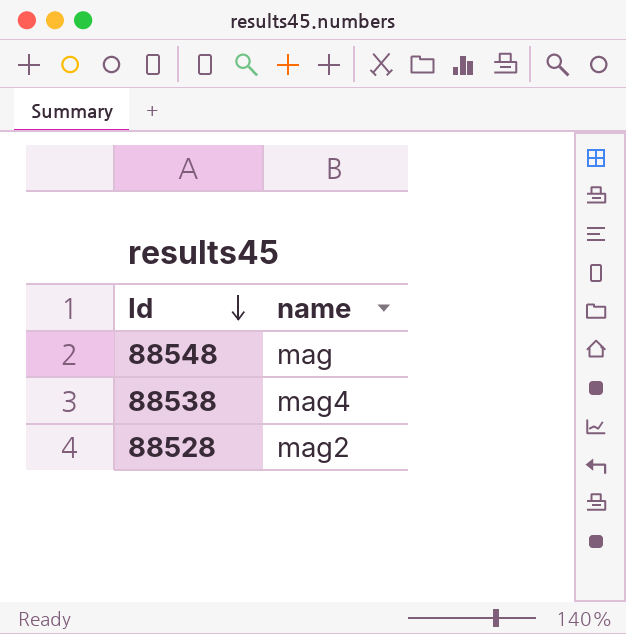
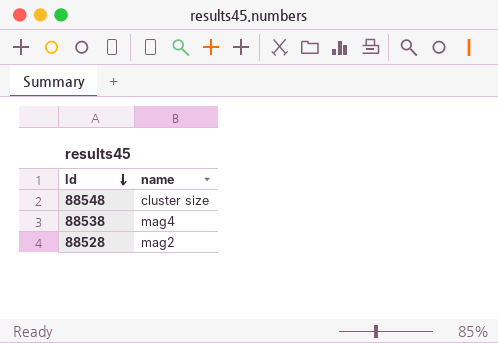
88548 | name: mag -> cluster size

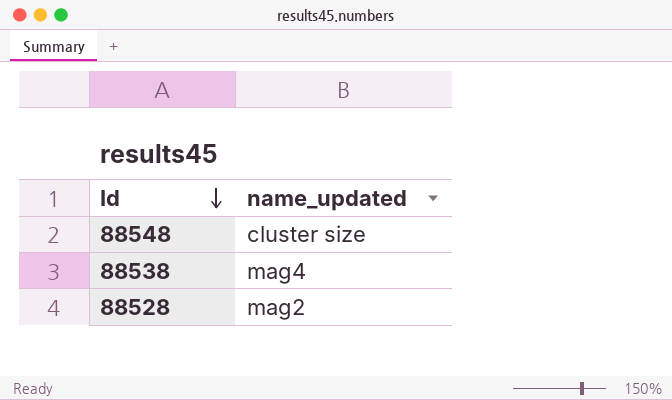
column name: name -> name_updated

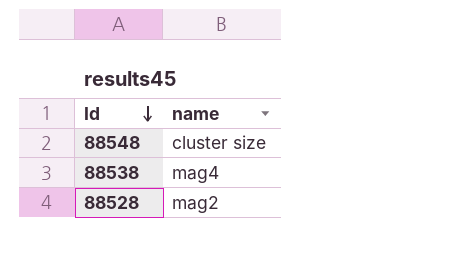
column name: name_updated -> name

